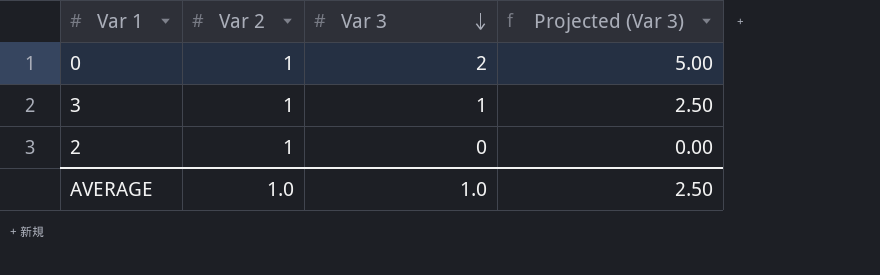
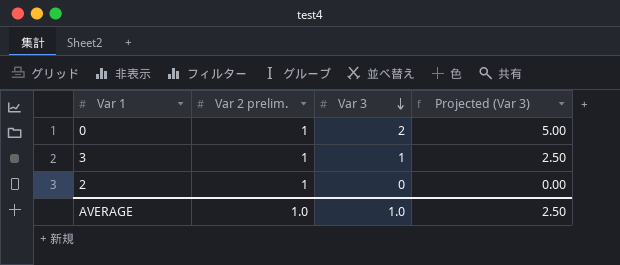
column name: Var 2 -> Var 2 prelim.

